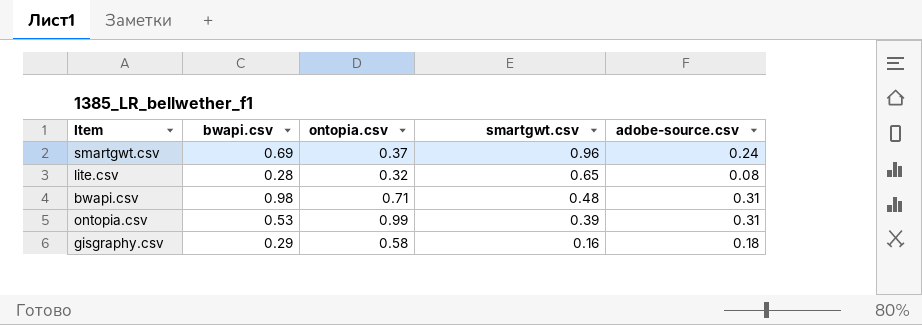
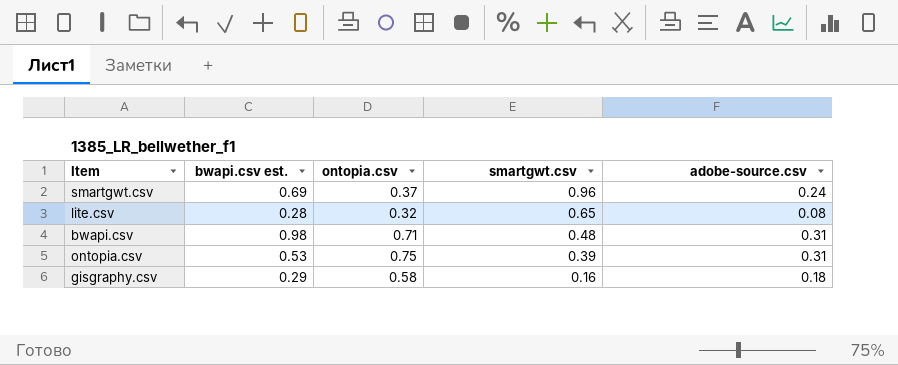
column name: bwapi.csv -> bwapi.csv est.
ontopia.csv | ontopia.csv: 0.99 -> 0.75

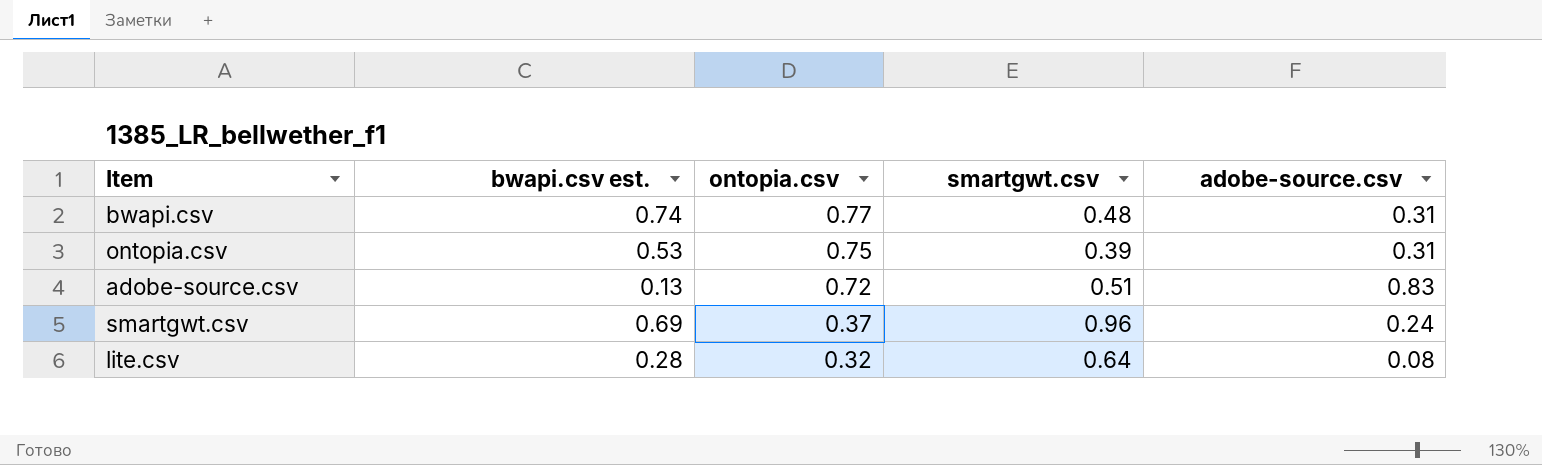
row order: smartgwt.csv descending -> ontopia.csv descending
row gisgraphy.csv: 0.29 | 0.58 | 0.16 | 0.18 -> none
bwapi.csv | bwapi.csv est.: 0.98 -> 0.74
bwapi.csv | ontopia.csv: 0.71 -> 0.77
row adobe-source.csv: none -> 0.13 | 0.72 | 0.51 | 0.83
lite.csv | smartgwt.csv: 0.65 -> 0.64

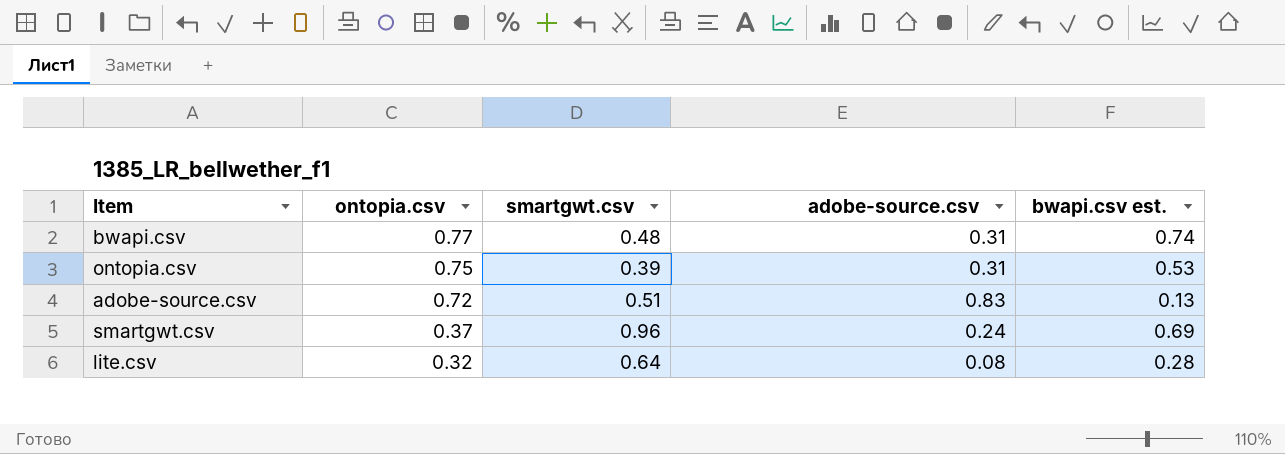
column bwapi.csv est. | position: 2 -> 5

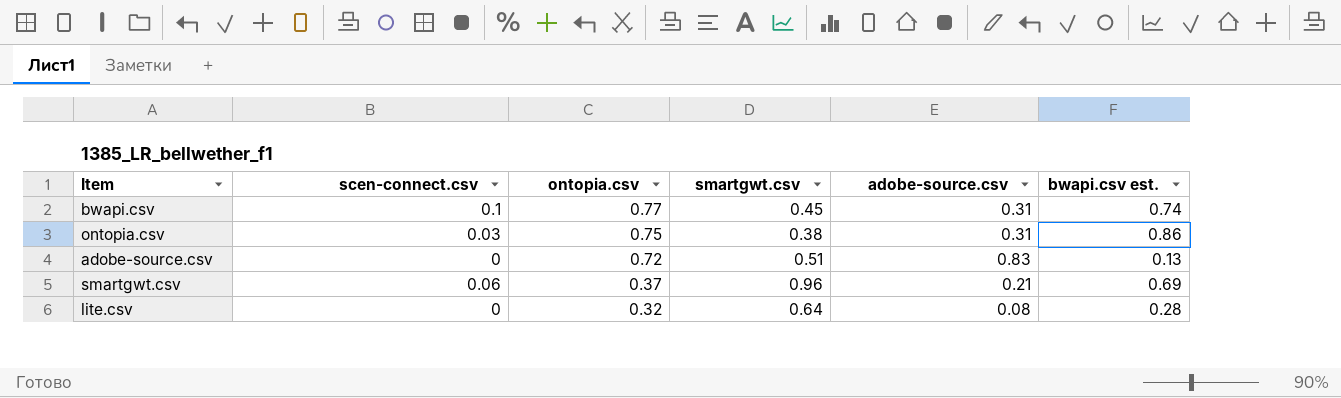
column scen-connect.csv | position: none -> 2
bwapi.csv | smartgwt.csv: 0.48 -> 0.45
ontopia.csv | smartgwt.csv: 0.39 -> 0.38
ontopia.csv | bwapi.csv est.: 0.53 -> 0.86
smartgwt.csv | adobe-source.csv: 0.24 -> 0.21

